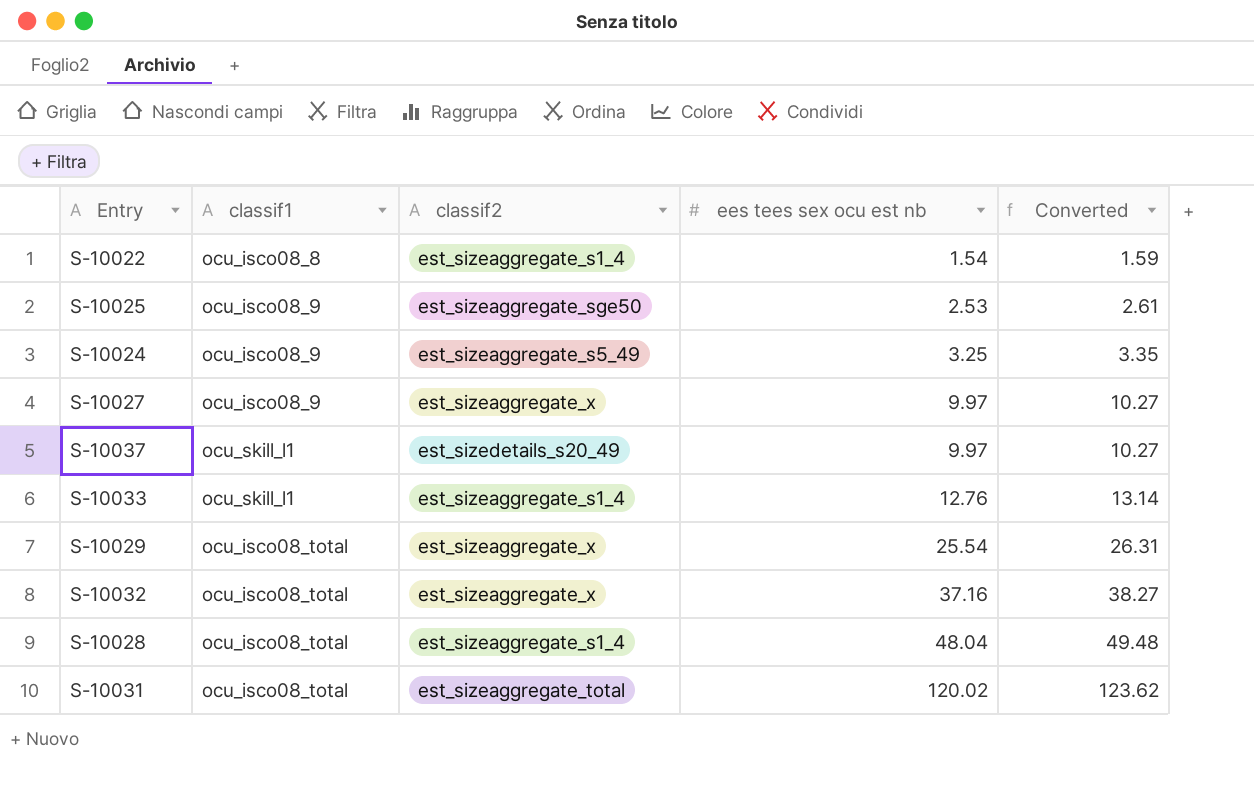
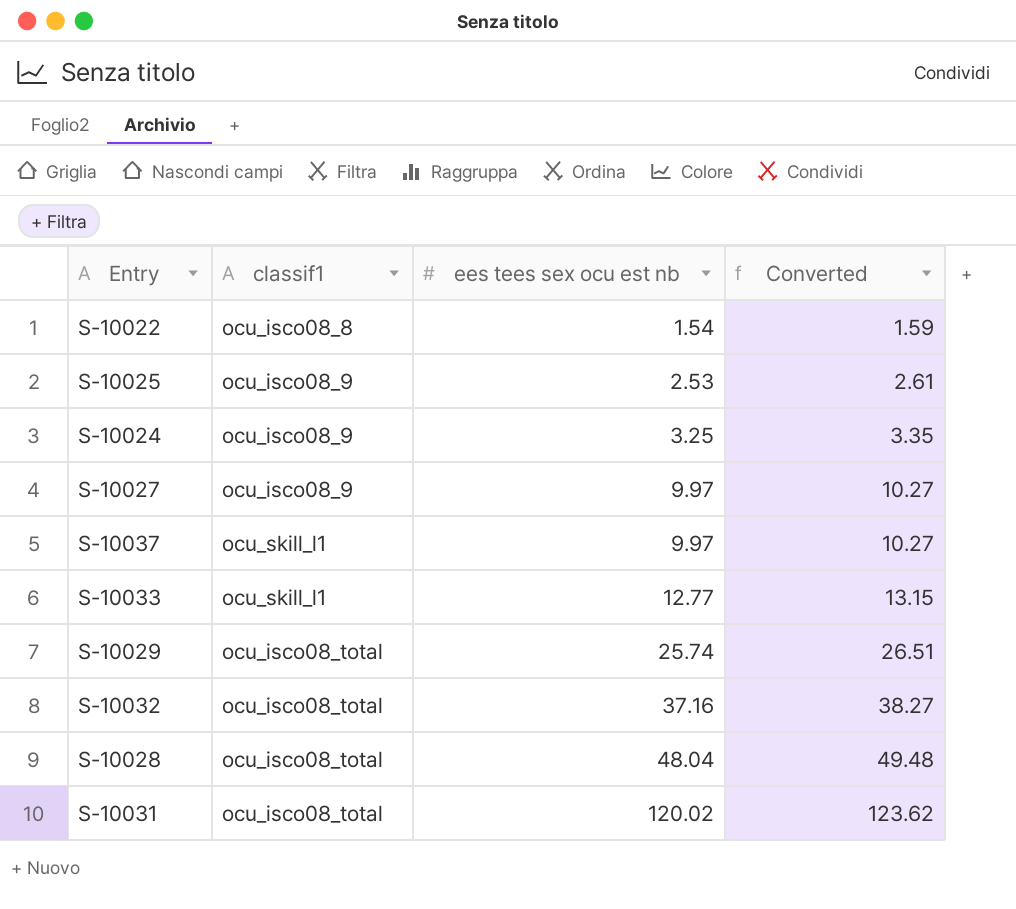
column classif2 | position: 3 -> none
S-10033 | ees tees sex ocu est nb: 12.76 -> 12.77
S-10033 | Converted: 13.14 -> 13.15
S-10029 | ees tees sex ocu est nb: 25.54 -> 25.74
S-10029 | Converted: 26.31 -> 26.51

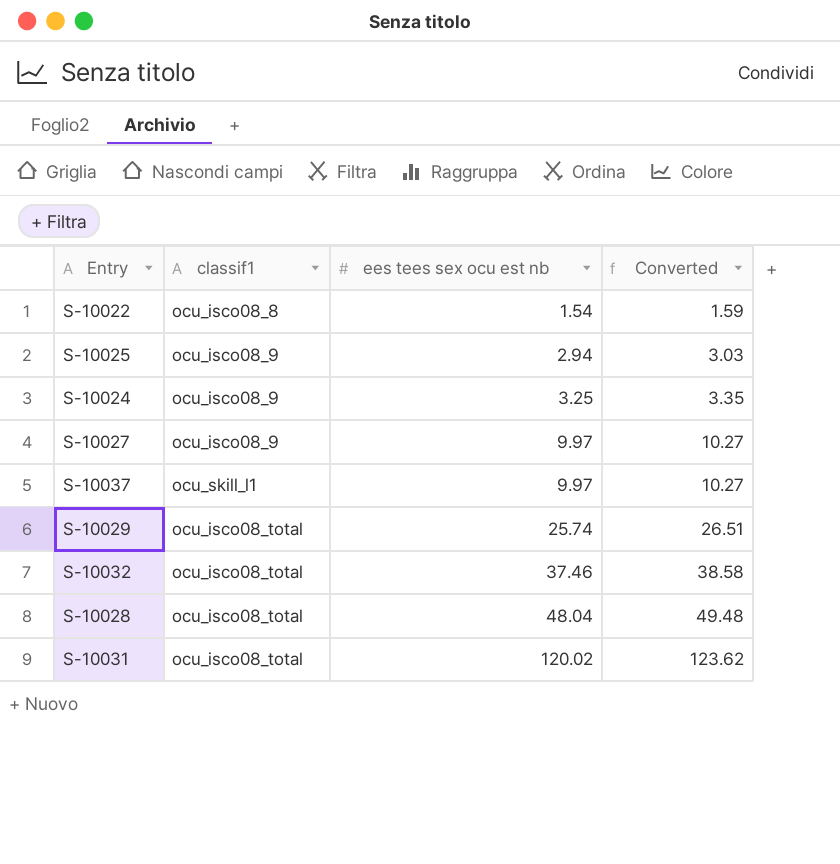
row S-10033: ocu_skill_l1 | 12.77 | 13.15 -> none
S-10025 | ees tees sex ocu est nb: 2.53 -> 2.94
S-10025 | Converted: 2.61 -> 3.03
S-10032 | ees tees sex ocu est nb: 37.16 -> 37.46
S-10032 | Converted: 38.27 -> 38.58

